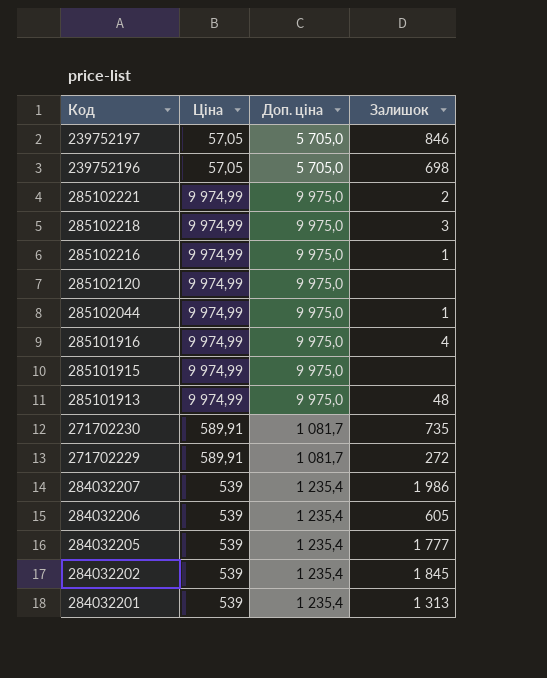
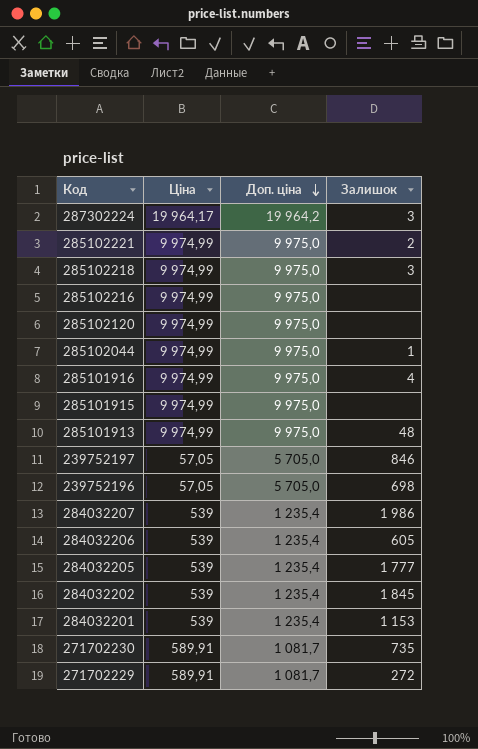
row order: none -> Доп. ціна descending
row 287302224: none -> 19 964,17 | 19 964,2 | 3
285102216 | Залишок: 1 -> none
284032201 | Залишок: 1 313 -> 1 153

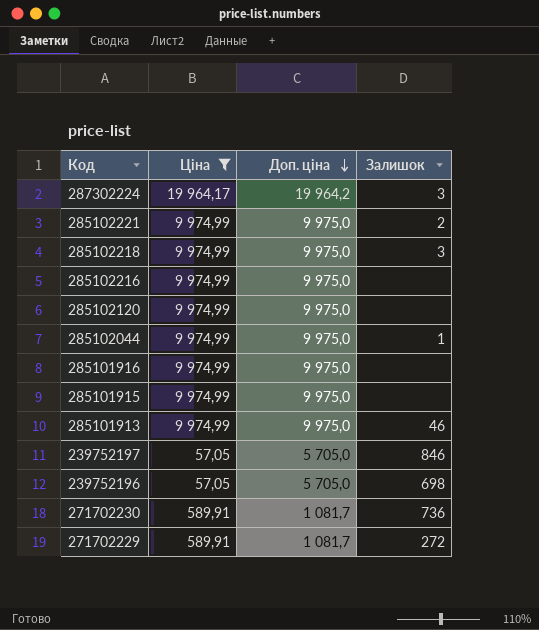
filter: none -> Ціна != 539
285101916 | Залишок: 4 -> none
285101913 | Залишок: 48 -> 46
271702230 | Залишок: 735 -> 736

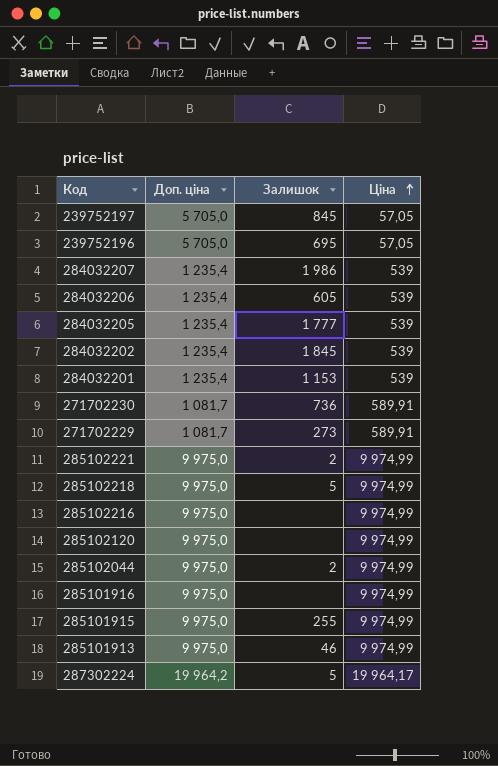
filter: Ціна != 539 -> none
row order: Доп. ціна descending -> Ціна ascending
column Ціна | position: 2 -> 4
239752197 | Залишок: 846 -> 845
239752196 | Залишок: 698 -> 695
271702229 | Залишок: 272 -> 273
285102218 | Залишок: 3 -> 5
285102044 | Залишок: 1 -> 2
285101915 | Залишок: none -> 255
287302224 | Залишок: 3 -> 5

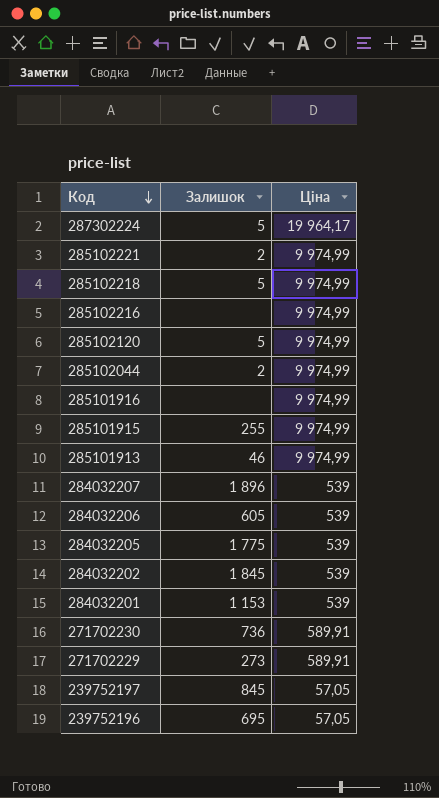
row order: Ціна ascending -> Код descending
column Доп. ціна | position: 2 -> none
285102120 | Залишок: none -> 5
284032207 | Залишок: 1 986 -> 1 896
284032205 | Залишок: 1 777 -> 1 775

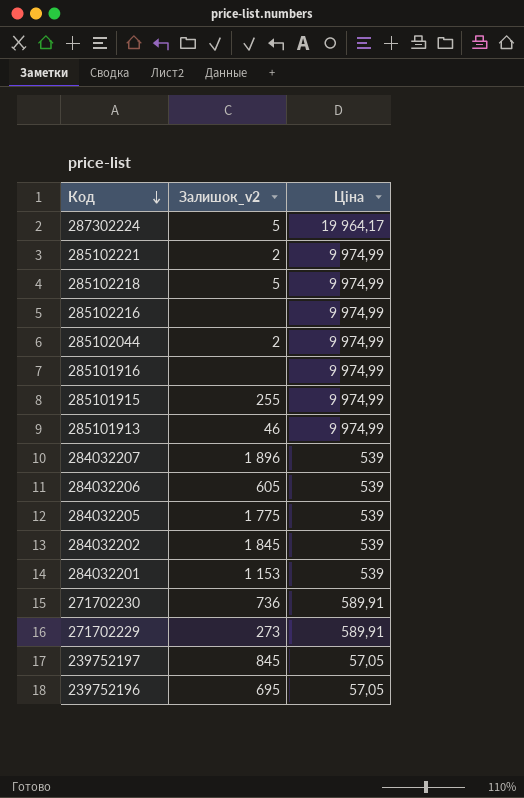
column name: Залишок -> Залишок_v2
row 285102120: 5 | 9 974,99 -> none

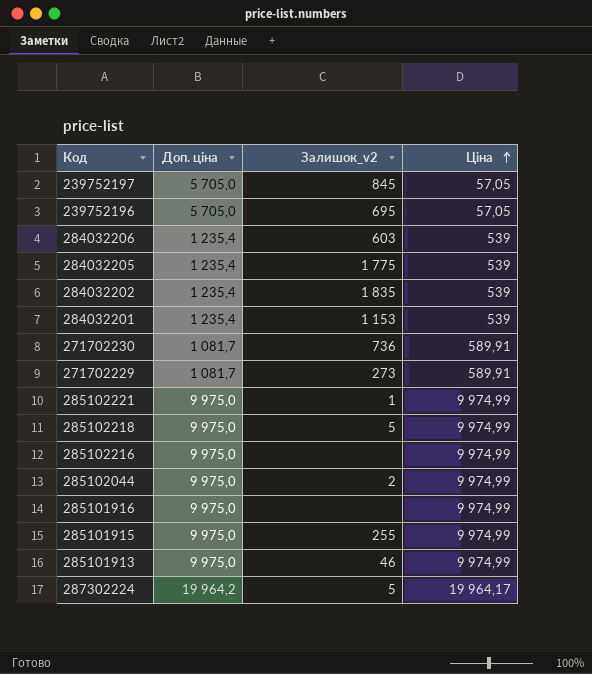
row order: Код descending -> Ціна ascending
column Доп. ціна | position: none -> 2
row 284032207: 1 896 | 539 -> none
284032206 | Залишок_v2: 605 -> 603
284032202 | Залишок_v2: 1 845 -> 1 835
285102221 | Залишок_v2: 2 -> 1

